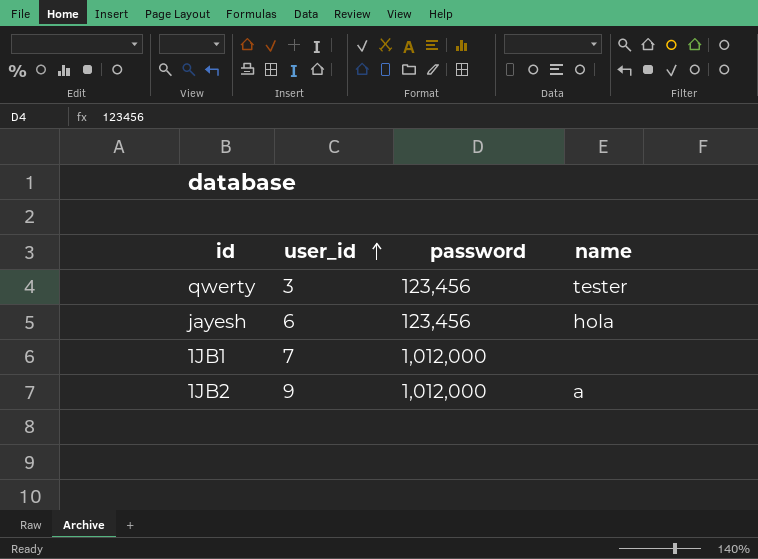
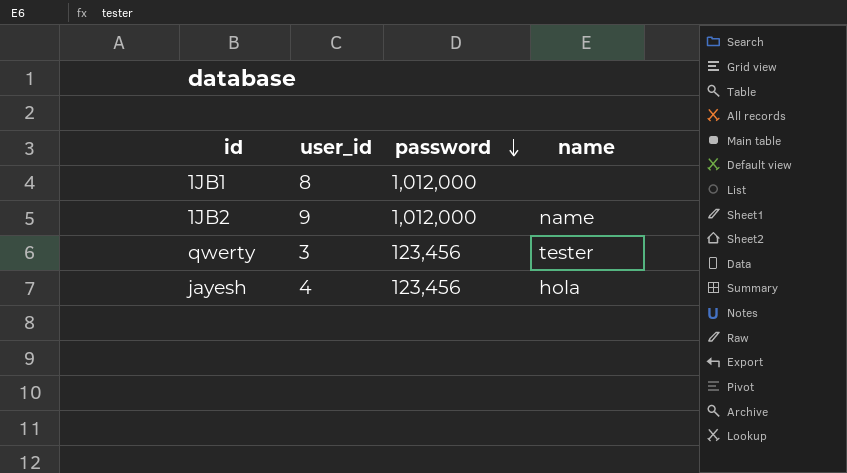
row order: user_id ascending -> password descending
1JB1 | user_id: 7 -> 8
1JB2 | name: a -> name
jayesh | user_id: 6 -> 4

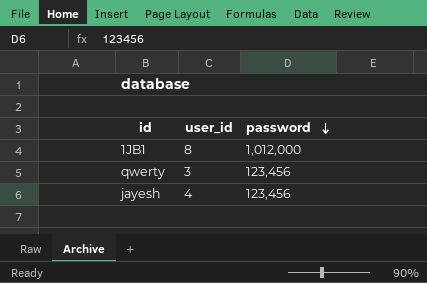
column name | position: 4 -> none
row 1JB2: 9 | 1,012,000 | name -> none

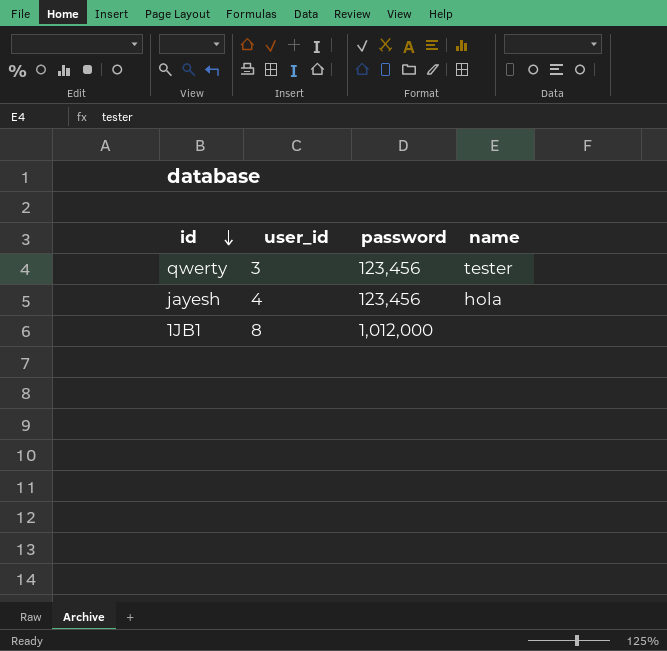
row order: password descending -> id descending
column name | position: none -> 4

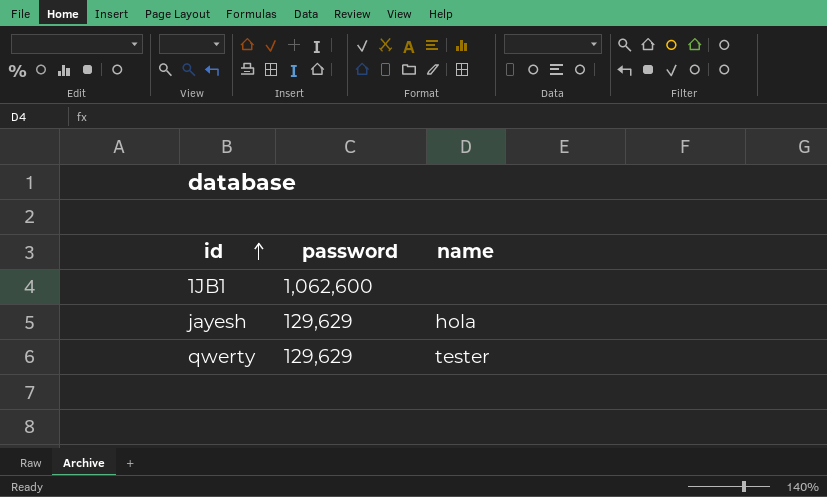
row order: id descending -> id ascending
column user_id | position: 2 -> none
1JB1 | password: 1,012,000 -> 1,062,600
jayesh | password: 123,456 -> 129,629
qwerty | password: 123,456 -> 129,629

